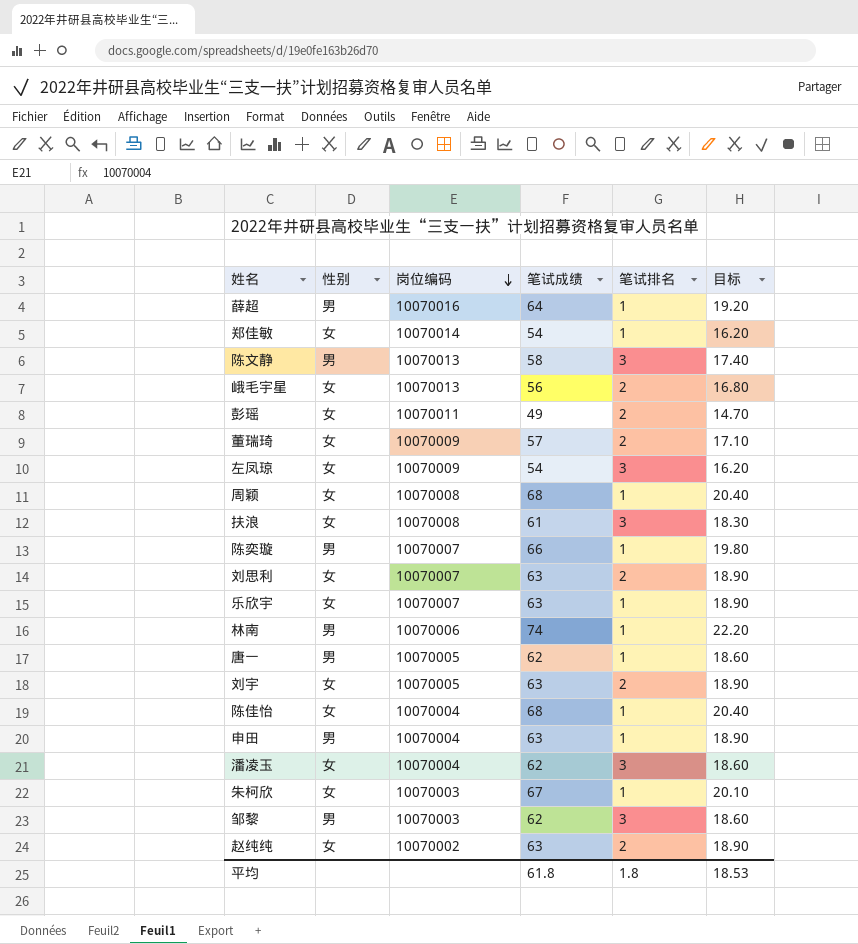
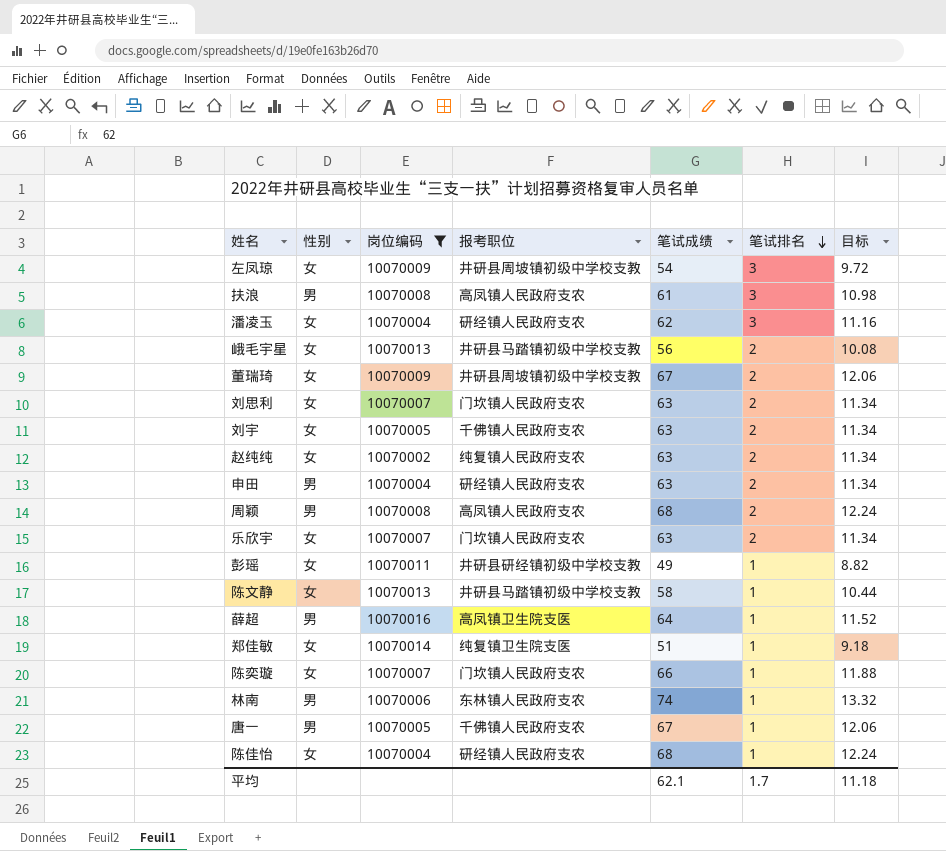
filter: none -> 岗位编码 != 10070003
row order: 岗位编码 descending -> 笔试排名 descending
column 报考职位 | position: none -> 4
column 目标 | formula: [笔试成绩] * 0.3 -> [笔试成绩] * 0.18
扶浪 | 性别: 女 -> 男
董瑞琦 | 笔试成绩: 57 -> 67
申田 | 笔试排名: 1 -> 2
周颖 | 性别: 女 -> 男
周颖 | 笔试排名: 1 -> 2
乐欣宇 | 笔试排名: 1 -> 2
彭瑶 | 笔试排名: 2 -> 1
陈文静 | 性别: 男 -> 女
陈文静 | 笔试排名: 3 -> 1
郑佳敏 | 笔试成绩: 54 -> 51
陈奕璇 | 性别: 男 -> 女
唐一 | 笔试成绩: 62 -> 67
平均 | 笔试成绩: 61.8 -> 62.1
平均 | 笔试排名: 1.8 -> 1.7
平均 | 目标: 18.53 -> 11.18

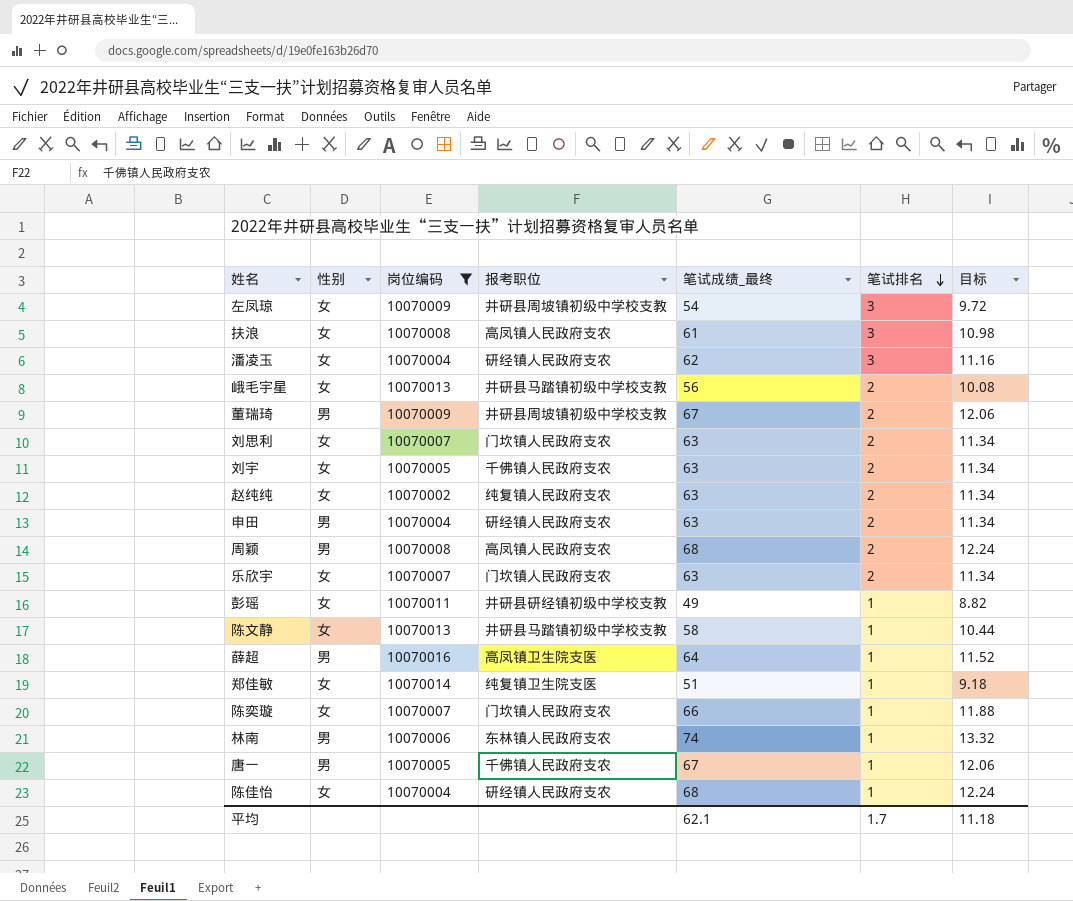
column name: 笔试成绩 -> 笔试成绩_最终
扶浪 | 性别: 男 -> 女
董瑞琦 | 性别: 女 -> 男

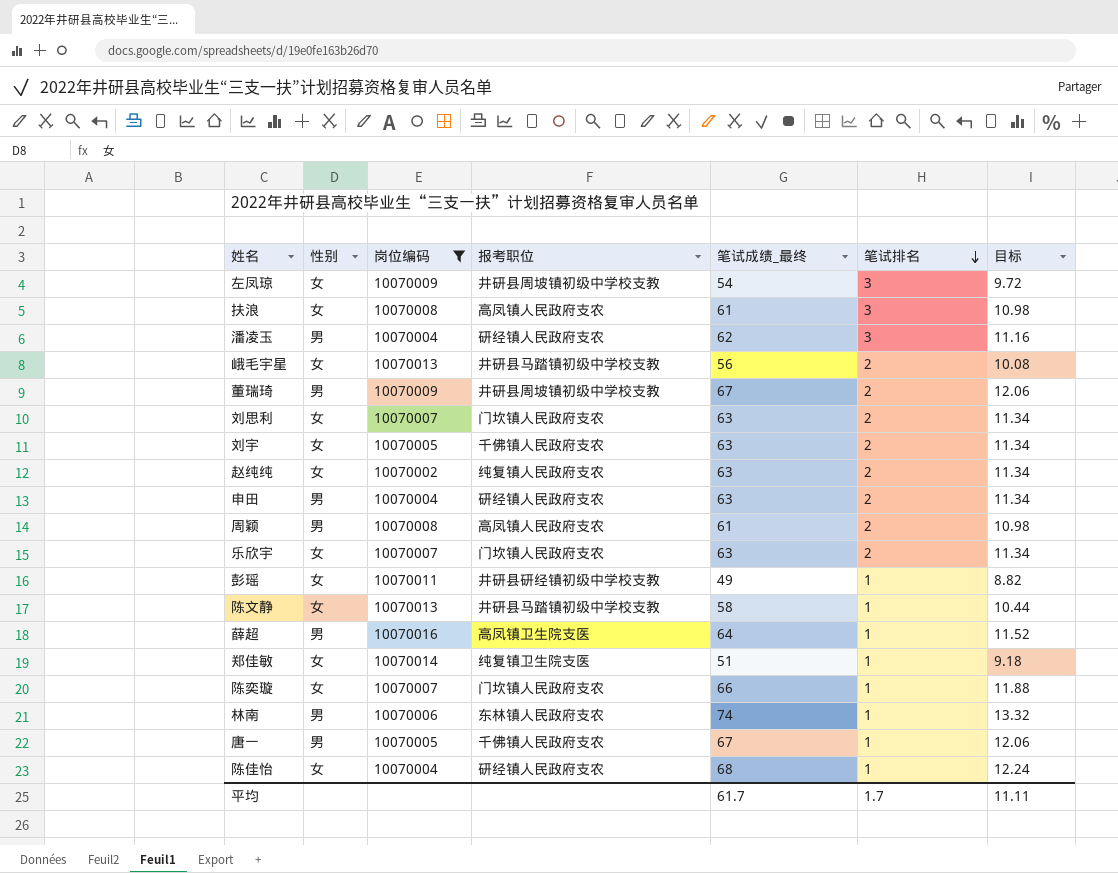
潘凌玉 | 性别: 女 -> 男
周颖 | 笔试成绩_最终: 68 -> 61
周颖 | 目标: 12.24 -> 10.98
平均 | 笔试成绩_最终: 62.1 -> 61.7
平均 | 目标: 11.18 -> 11.11

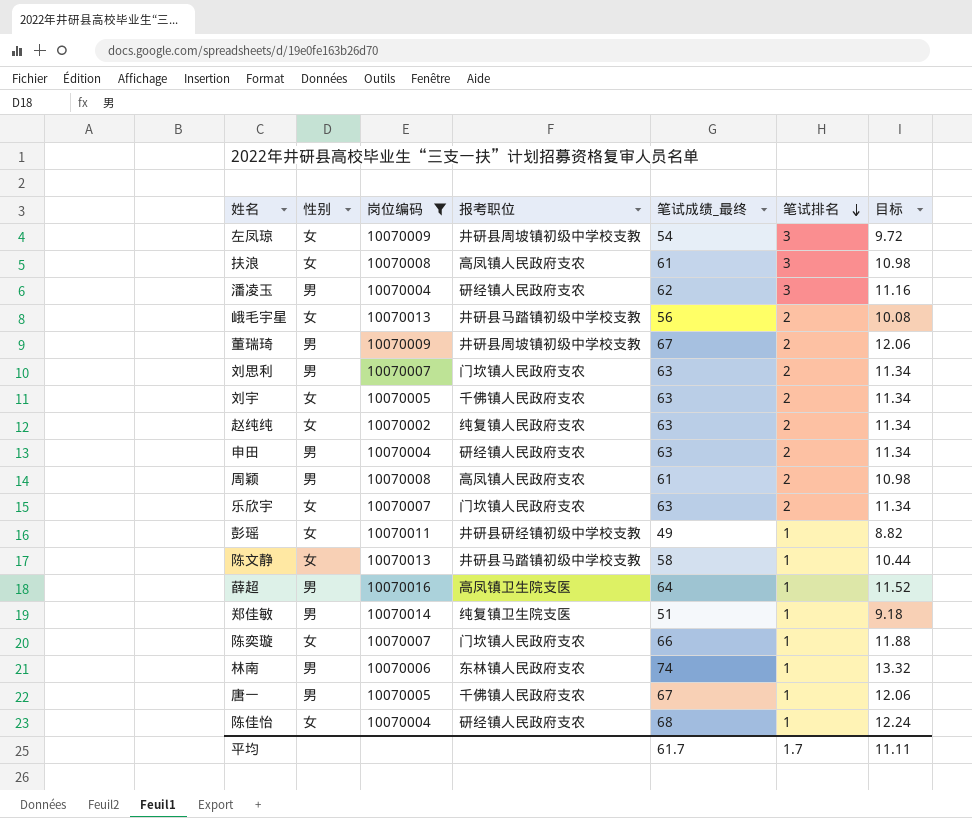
刘思利 | 性别: 女 -> 男
郑佳敏 | 性别: 女 -> 男

